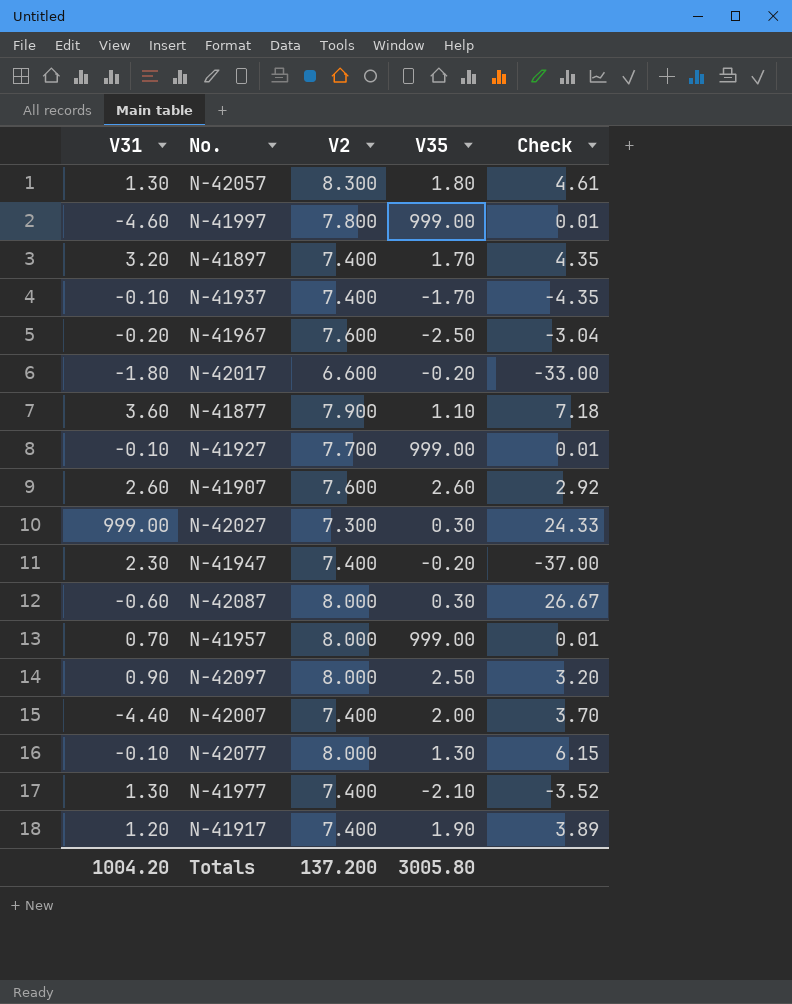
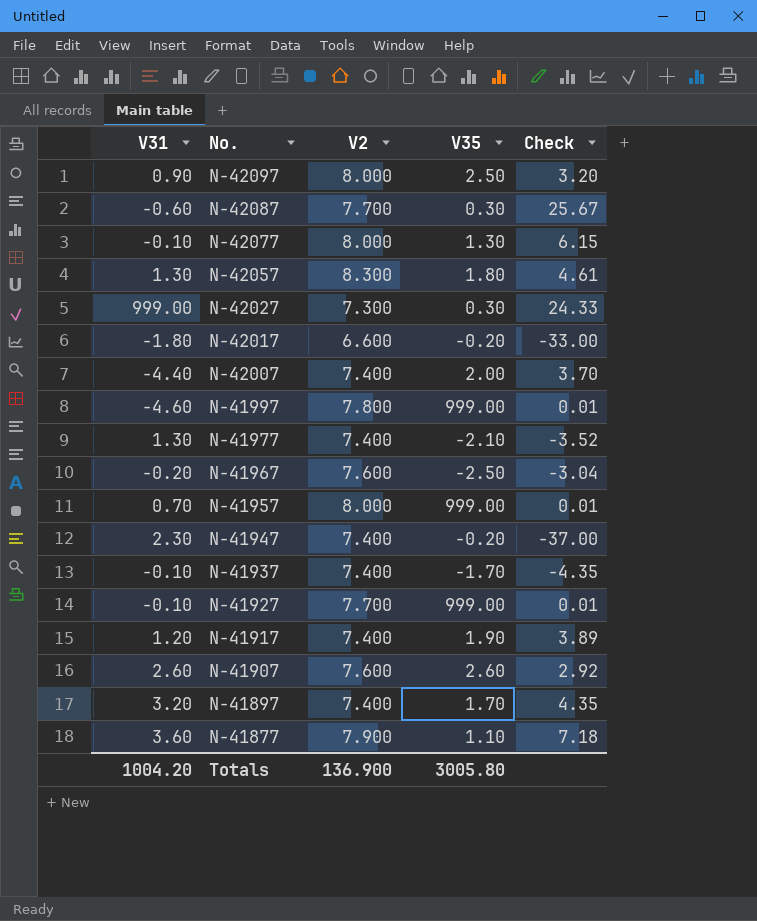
row order: none -> No. descending
N-42087 | V2: 8.000 -> 7.700
N-42087 | Check: 26.67 -> 25.67
Totals | V2: 137.200 -> 136.900

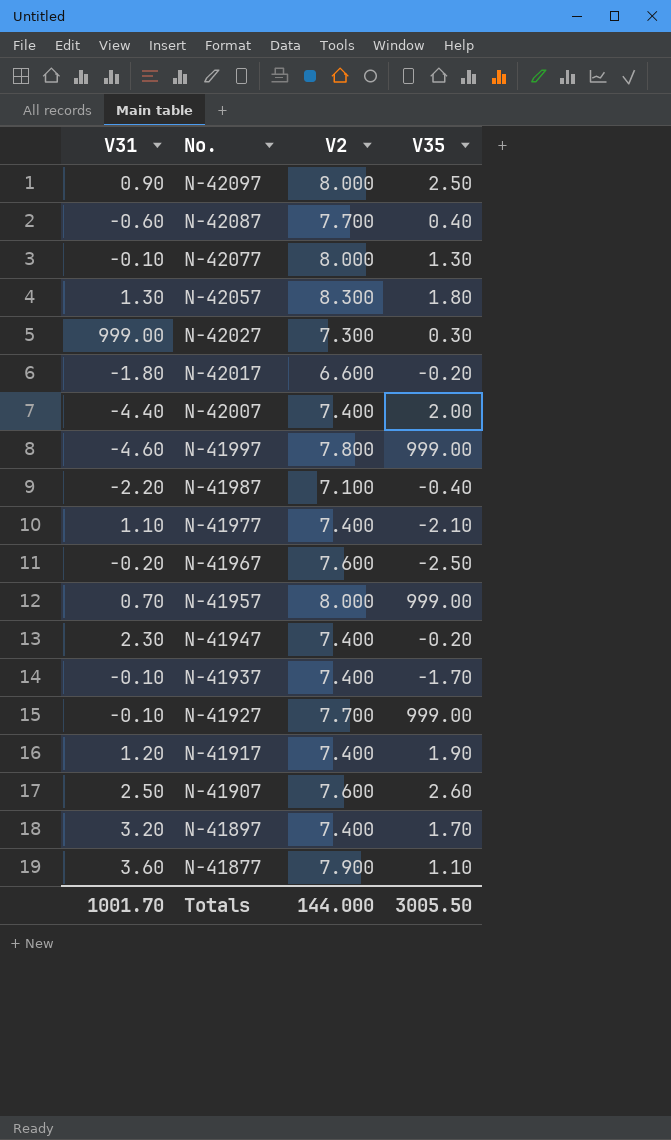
column Check | formula: [V2] / [V35] -> none
N-42087 | V35: 0.30 -> 0.40
row N-41987: none -> -2.20 | 7.100 | -0.40
N-41977 | V31: 1.30 -> 1.10
N-41907 | V31: 2.60 -> 2.50
Totals | V31: 1004.20 -> 1001.70
Totals | V2: 136.900 -> 144.000
Totals | V35: 3005.80 -> 3005.50

